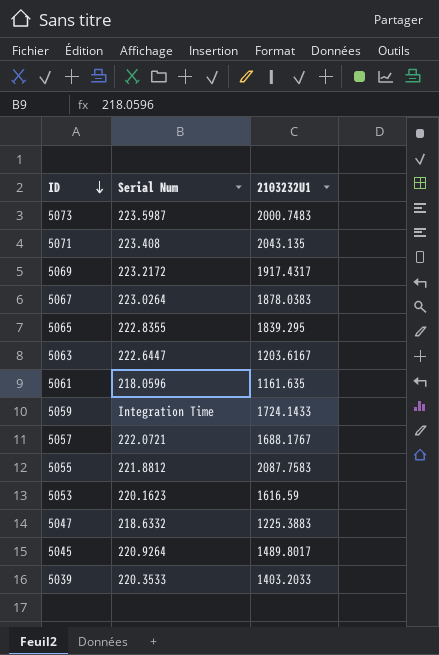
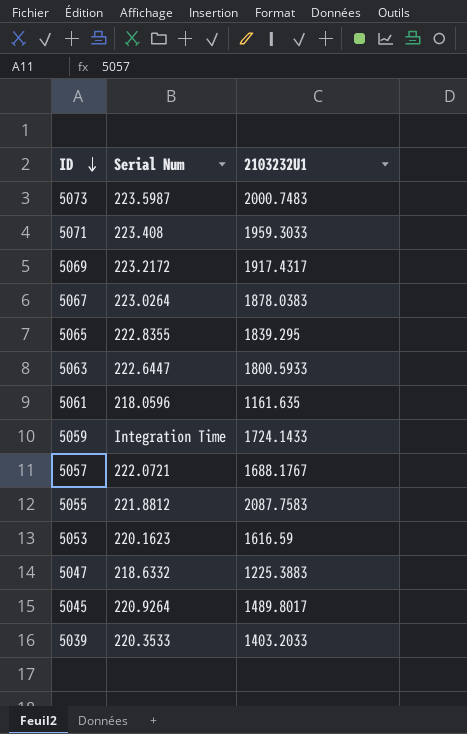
5071 | 2103232U1: 2043.135 -> 1959.3033
5063 | 2103232U1: 1203.6167 -> 1800.5933

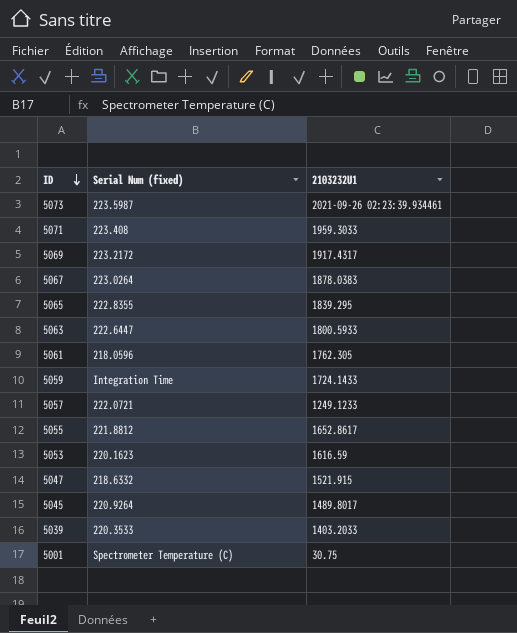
column name: Serial Num -> Serial Num (fixed)
5073 | 2103232U1: 2000.7483 -> 2021-09-26 02:23:39.934461
5061 | 2103232U1: 1161.635 -> 1762.305
5057 | 2103232U1: 1688.1767 -> 1249.1233
5055 | 2103232U1: 2087.7583 -> 1652.8617
5047 | 2103232U1: 1225.3883 -> 1521.915
row 5001: none -> Spectrometer Temperature (C) | 30.75

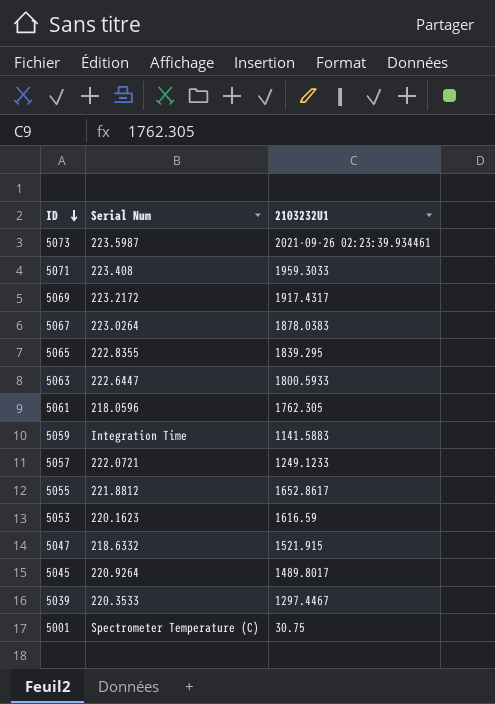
column name: Serial Num (fixed) -> Serial Num
5059 | 2103232U1: 1724.1433 -> 1141.5883
5039 | 2103232U1: 1403.2033 -> 1297.4467

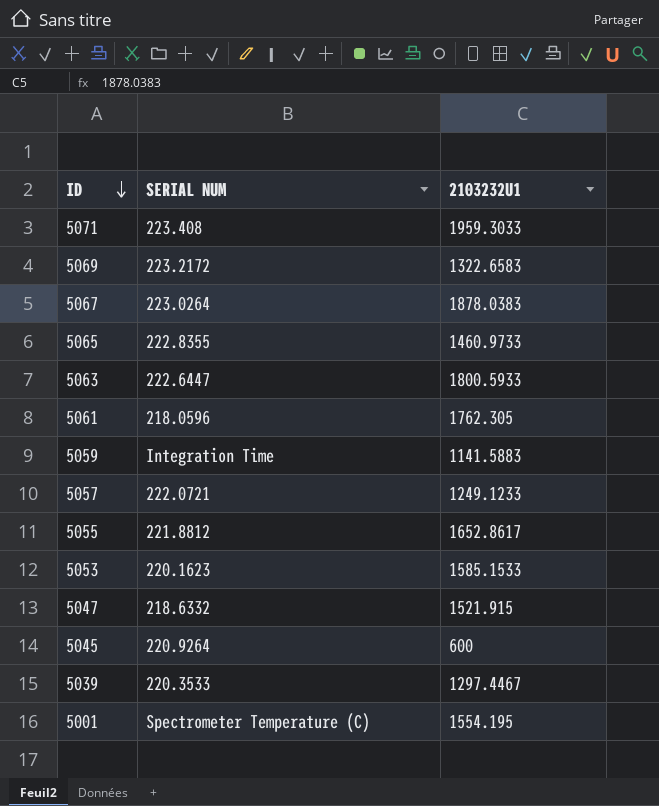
column name: Serial Num -> SERIAL NUM
row 5073: 223.5987 | 2021-09-26 02:23:39.934461 -> none
5069 | 2103232U1: 1917.4317 -> 1322.6583
5065 | 2103232U1: 1839.295 -> 1460.9733
5053 | 2103232U1: 1616.59 -> 1585.1533
5045 | 2103232U1: 1489.8017 -> 600
5001 | 2103232U1: 30.75 -> 1554.195

